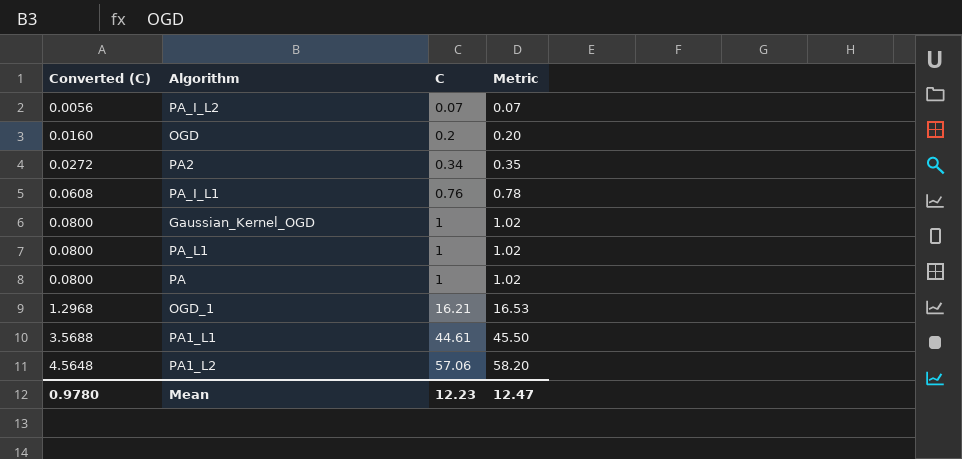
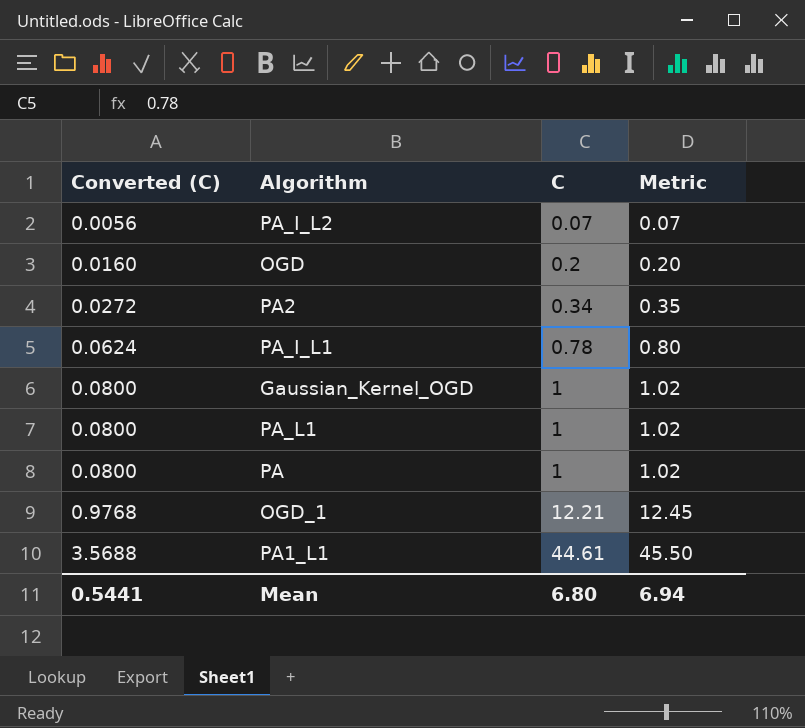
row PA1_L2: 4.5648 | 57.06 | 58.20 -> none
PA_I_L1 | Converted (C): 0.0608 -> 0.0624
PA_I_L1 | C: 0.76 -> 0.78
PA_I_L1 | Metric: 0.78 -> 0.80
OGD_1 | Converted (C): 1.2968 -> 0.9768
OGD_1 | C: 16.21 -> 12.21
OGD_1 | Metric: 16.53 -> 12.45
Mean | Converted (C): 0.9780 -> 0.5441
Mean | C: 12.23 -> 6.80
Mean | Metric: 12.47 -> 6.94

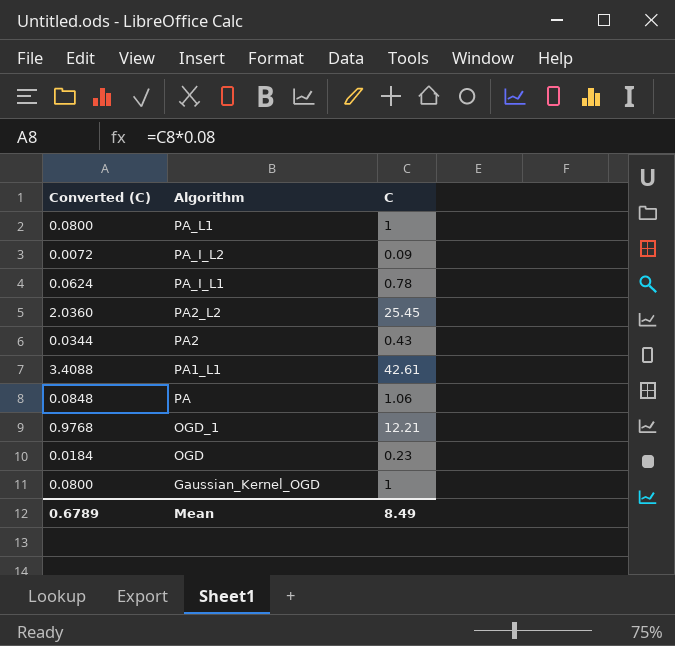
row order: Converted (C) ascending -> Algorithm descending
column Metric | formula: [C] * 1.02 -> none
PA_I_L2 | Converted (C): 0.0056 -> 0.0072
PA_I_L2 | C: 0.07 -> 0.09
row PA2_L2: none -> 2.0360 | 25.45
PA2 | Converted (C): 0.0272 -> 0.0344
PA2 | C: 0.34 -> 0.43
PA1_L1 | Converted (C): 3.5688 -> 3.4088
PA1_L1 | C: 44.61 -> 42.61
PA | Converted (C): 0.0800 -> 0.0848
PA | C: 1 -> 1.06
OGD | Converted (C): 0.0160 -> 0.0184
OGD | C: 0.2 -> 0.23
Mean | Converted (C): 0.5441 -> 0.6789
Mean | C: 6.80 -> 8.49

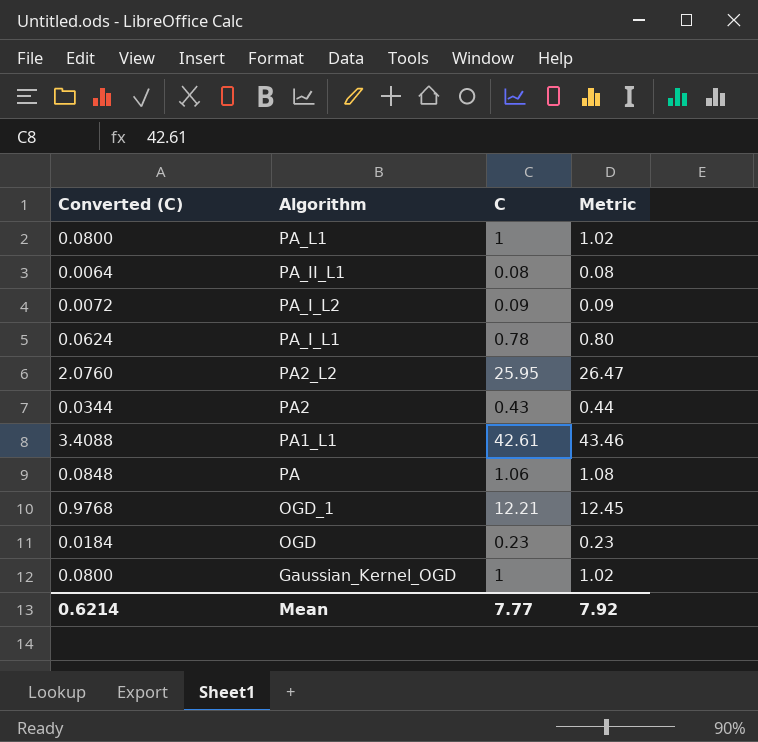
column Metric | formula: none -> [C] * 1.02
row PA_II_L1: none -> 0.0064 | 0.08 | 0.08
PA2_L2 | Converted (C): 2.0360 -> 2.0760
PA2_L2 | C: 25.45 -> 25.95
Mean | Converted (C): 0.6789 -> 0.6214
Mean | C: 8.49 -> 7.77

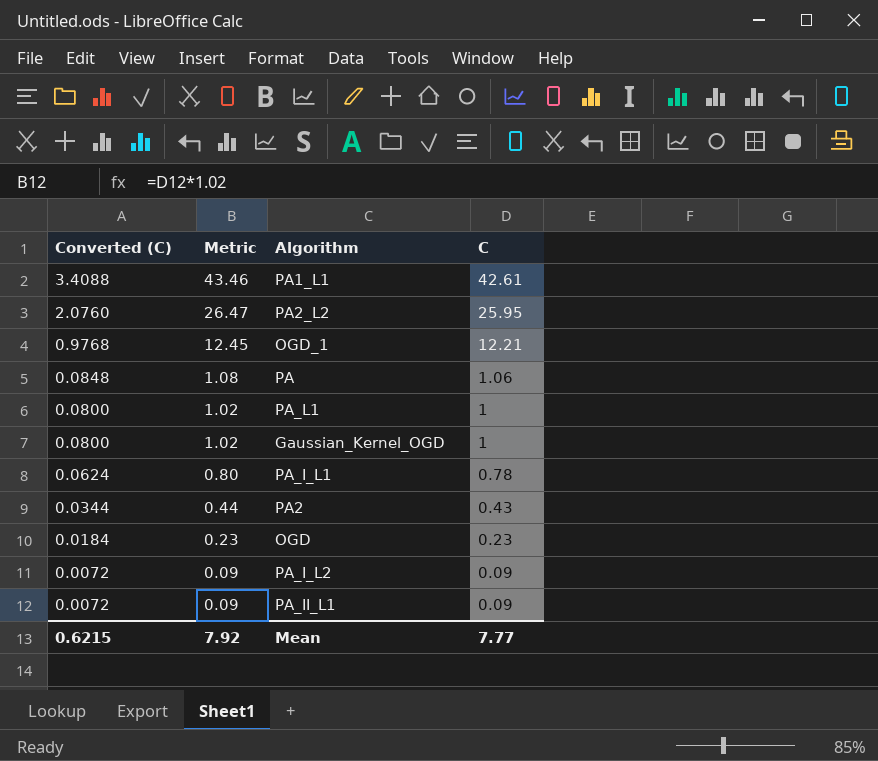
row order: Algorithm descending -> Converted (C) descending
column Metric | position: 4 -> 2
PA_II_L1 | Converted (C): 0.0064 -> 0.0072
PA_II_L1 | Metric: 0.08 -> 0.09
PA_II_L1 | C: 0.08 -> 0.09
Mean | Converted (C): 0.6214 -> 0.6215

